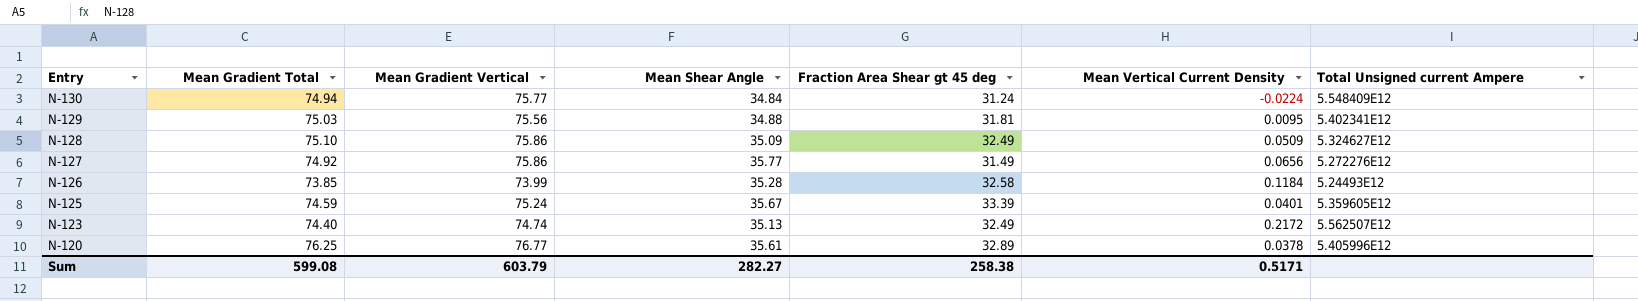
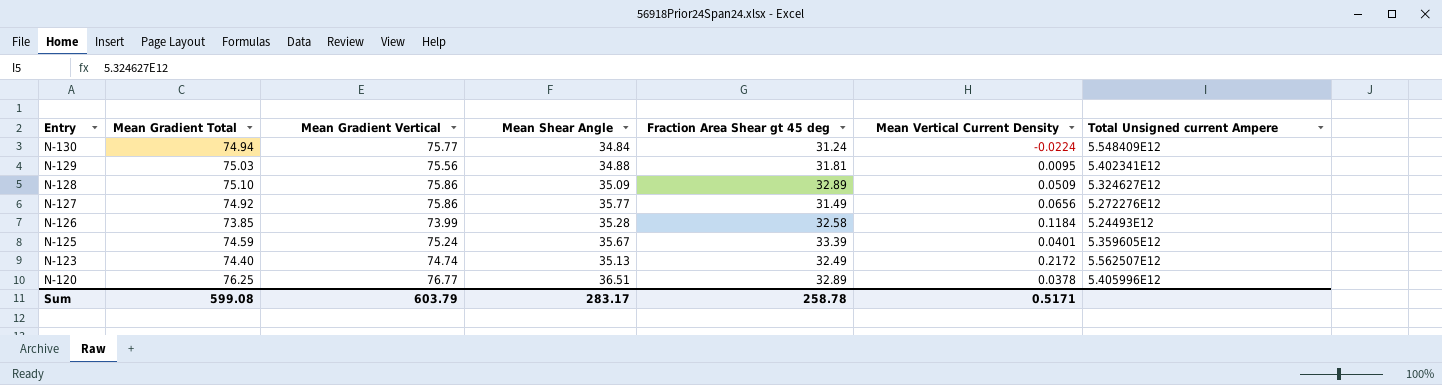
N-128 | Fraction Area Shear gt 45 deg: 32.49 -> 32.89
N-120 | Mean Shear Angle: 35.61 -> 36.51
Sum | Mean Shear Angle: 282.27 -> 283.17
Sum | Fraction Area Shear gt 45 deg: 258.38 -> 258.78

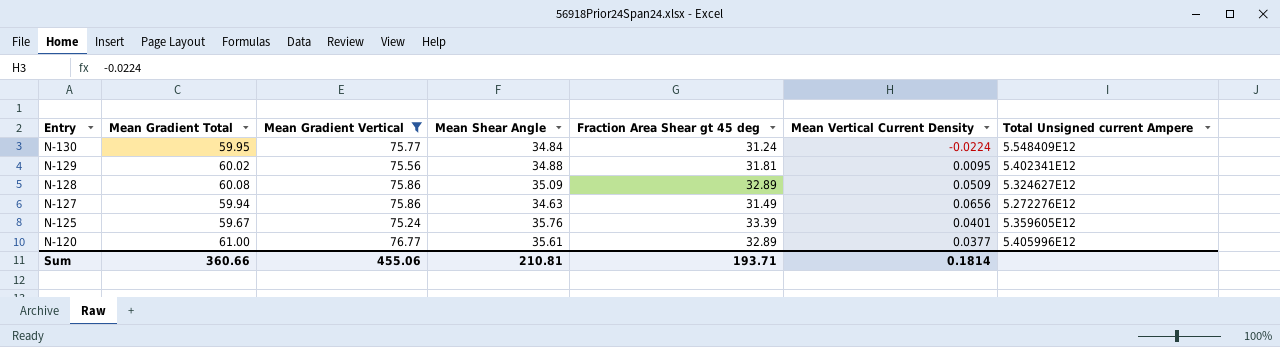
filter: none -> Mean Gradient Vertical >= 75.24
N-130 | Mean Gradient Total: 74.94 -> 59.95
N-129 | Mean Gradient Total: 75.03 -> 60.02
N-128 | Mean Gradient Total: 75.10 -> 60.08
N-127 | Mean Gradient Total: 74.92 -> 59.94
N-127 | Mean Shear Angle: 35.77 -> 34.63
N-125 | Mean Gradient Total: 74.59 -> 59.67
N-125 | Mean Shear Angle: 35.67 -> 35.76
N-120 | Mean Gradient Total: 76.25 -> 61.00
N-120 | Mean Shear Angle: 36.51 -> 35.61
N-120 | Mean Vertical Current Density: 0.0378 -> 0.0377
Sum | Mean Gradient Total: 599.08 -> 360.66
Sum | Mean Gradient Vertical: 603.79 -> 455.06
Sum | Mean Shear Angle: 283.17 -> 210.81
Sum | Fraction Area Shear gt 45 deg: 258.78 -> 193.71
Sum | Mean Vertical Current Density: 0.5171 -> 0.1814

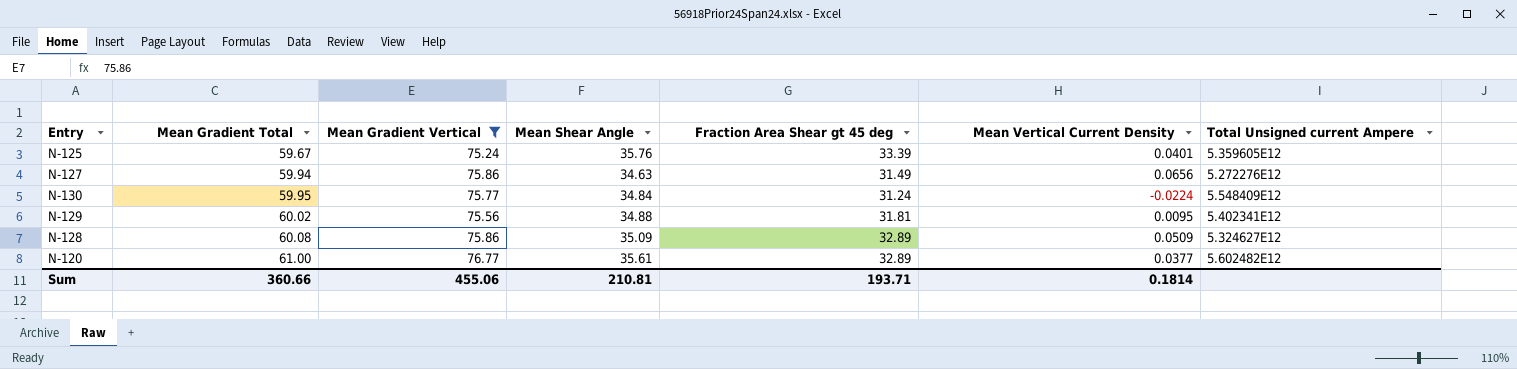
row order: Entry descending -> Mean Gradient Total ascending
N-120 | Total Unsigned current Ampere: 5.405996E12 -> 5.602482E12

